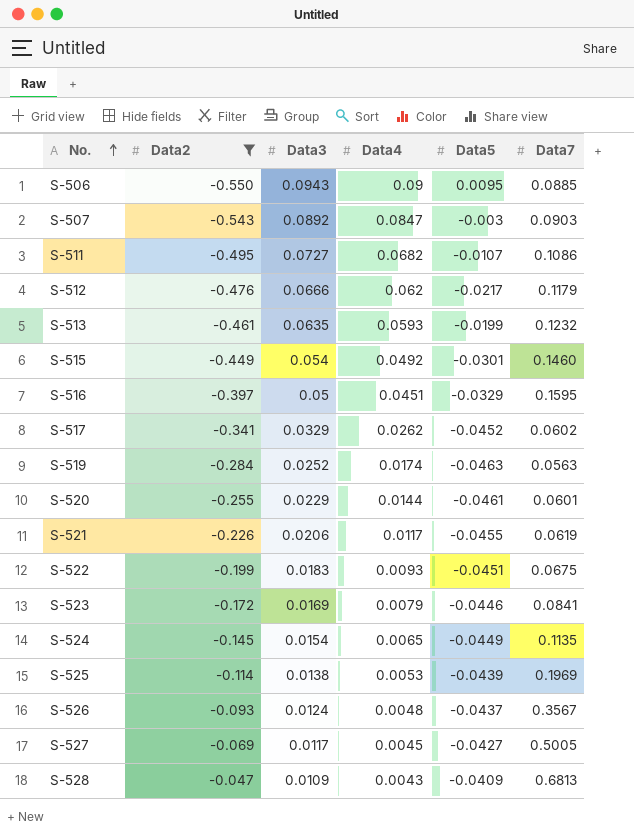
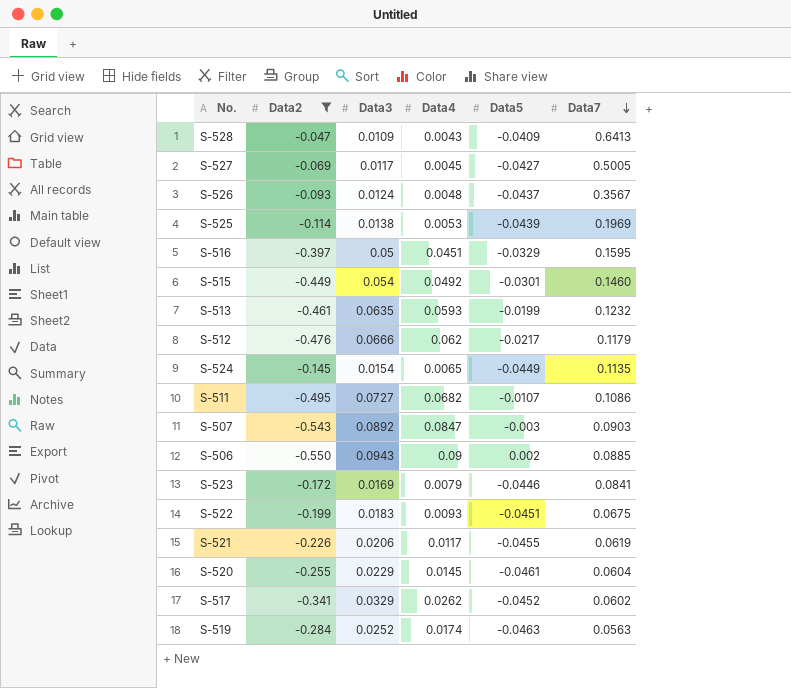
row order: No. ascending -> Data7 descending
S-528 | Data7: 0.6813 -> 0.6413
S-506 | Data5: 0.0095 -> 0.002
S-520 | Data4: 0.0144 -> 0.0145
S-520 | Data7: 0.0601 -> 0.0604

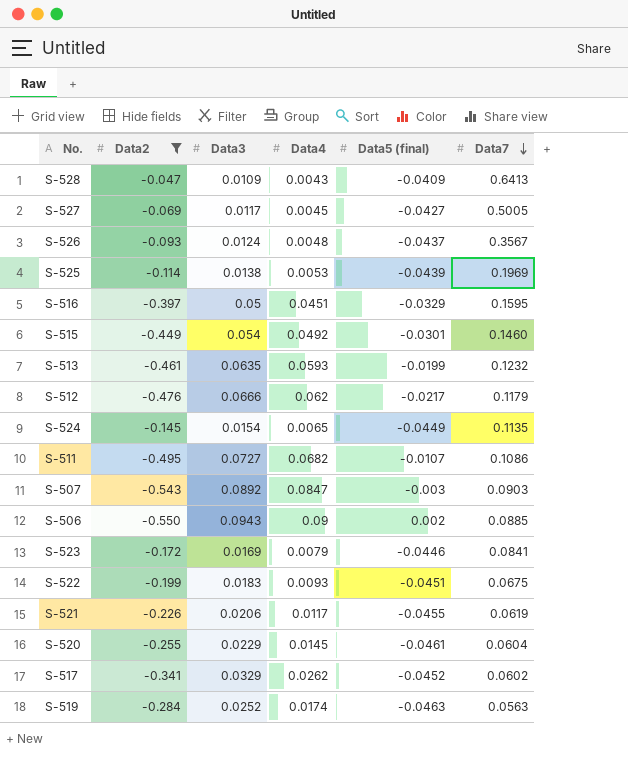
column name: Data5 -> Data5 (final)

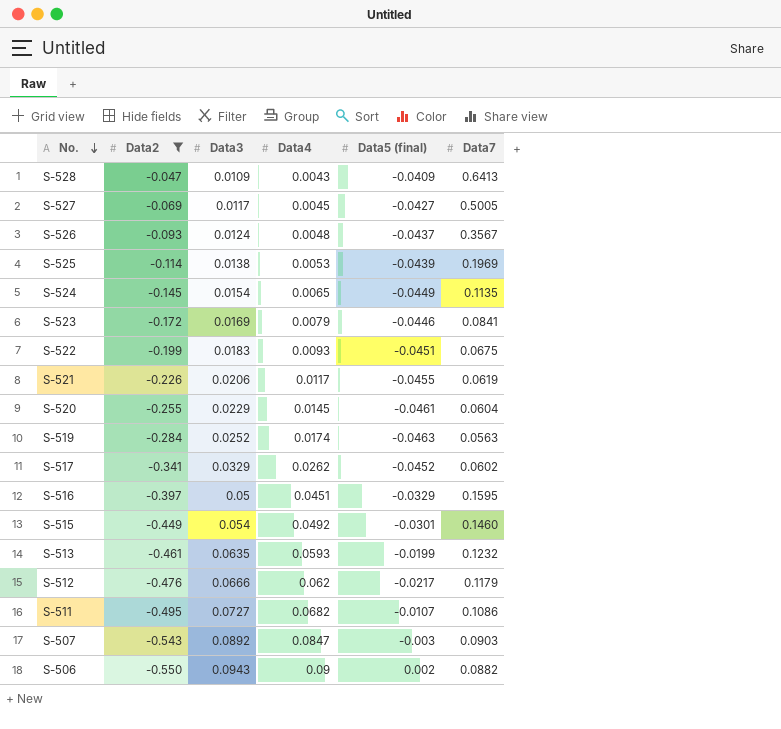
row order: Data7 descending -> No. descending
S-506 | Data7: 0.0885 -> 0.0882

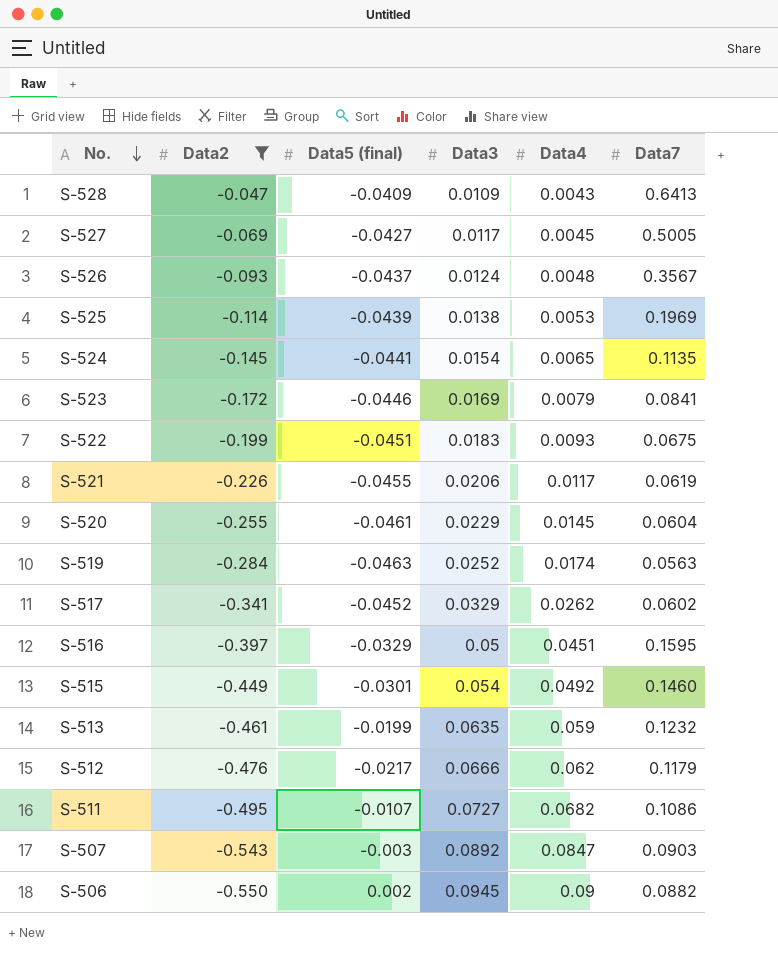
column Data5 (final) | position: 5 -> 3
S-524 | Data5 (final): -0.0449 -> -0.0441
S-513 | Data4: 0.0593 -> 0.059
S-506 | Data3: 0.0943 -> 0.0945

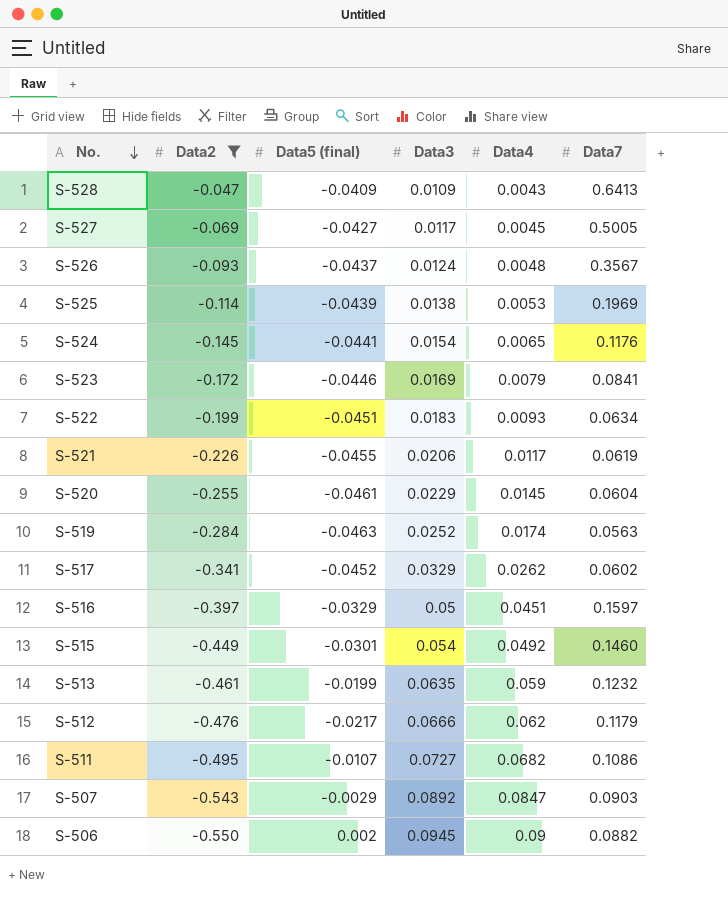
S-524 | Data7: 0.1135 -> 0.1176
S-522 | Data7: 0.0675 -> 0.0634
S-516 | Data7: 0.1595 -> 0.1597
S-507 | Data5 (final): -0.003 -> -0.0029

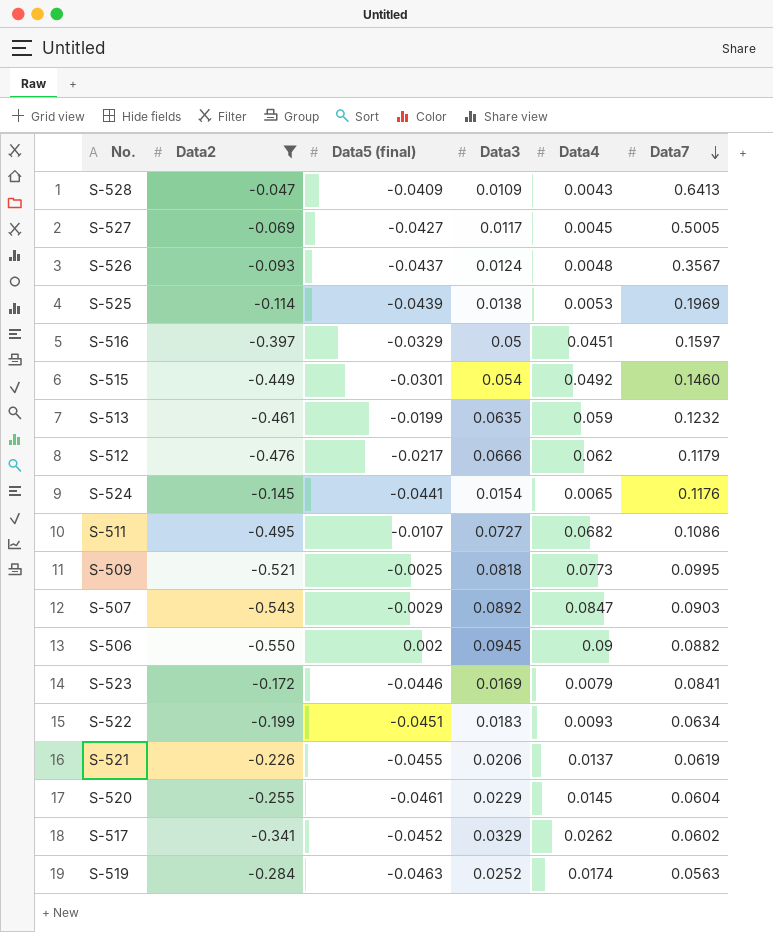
row order: No. descending -> Data7 descending
row S-509: none -> -0.521 | -0.0025 | 0.0818 | 0.0773 | 0.0995
S-521 | Data4: 0.0117 -> 0.0137

